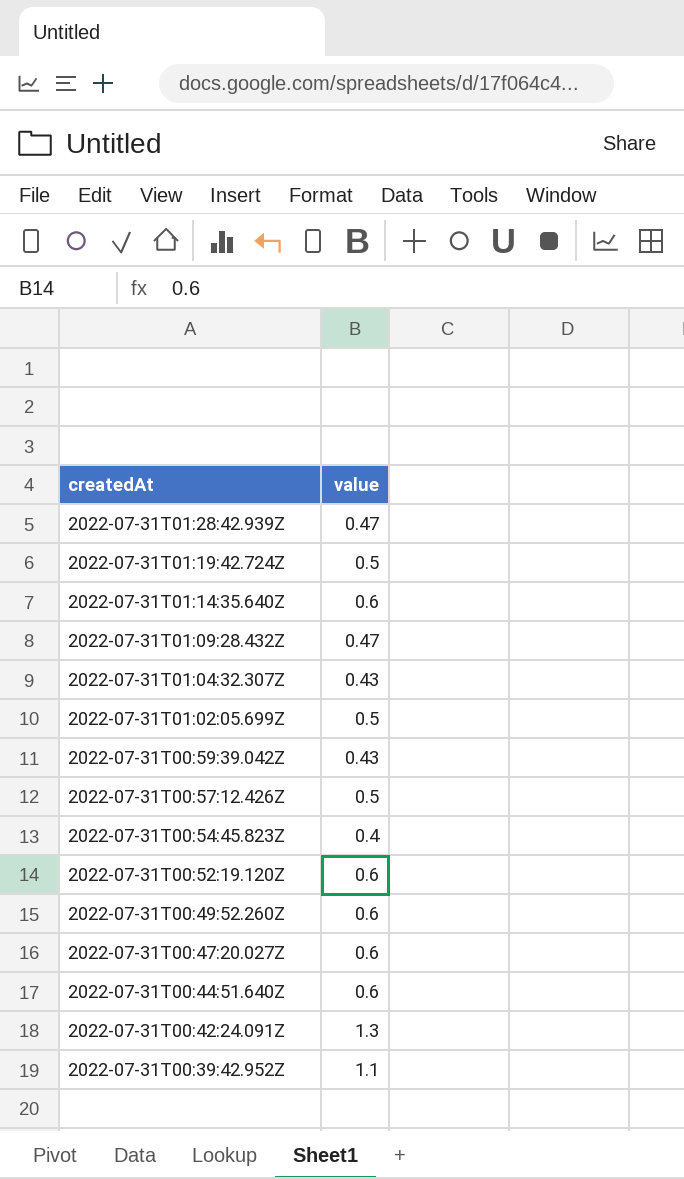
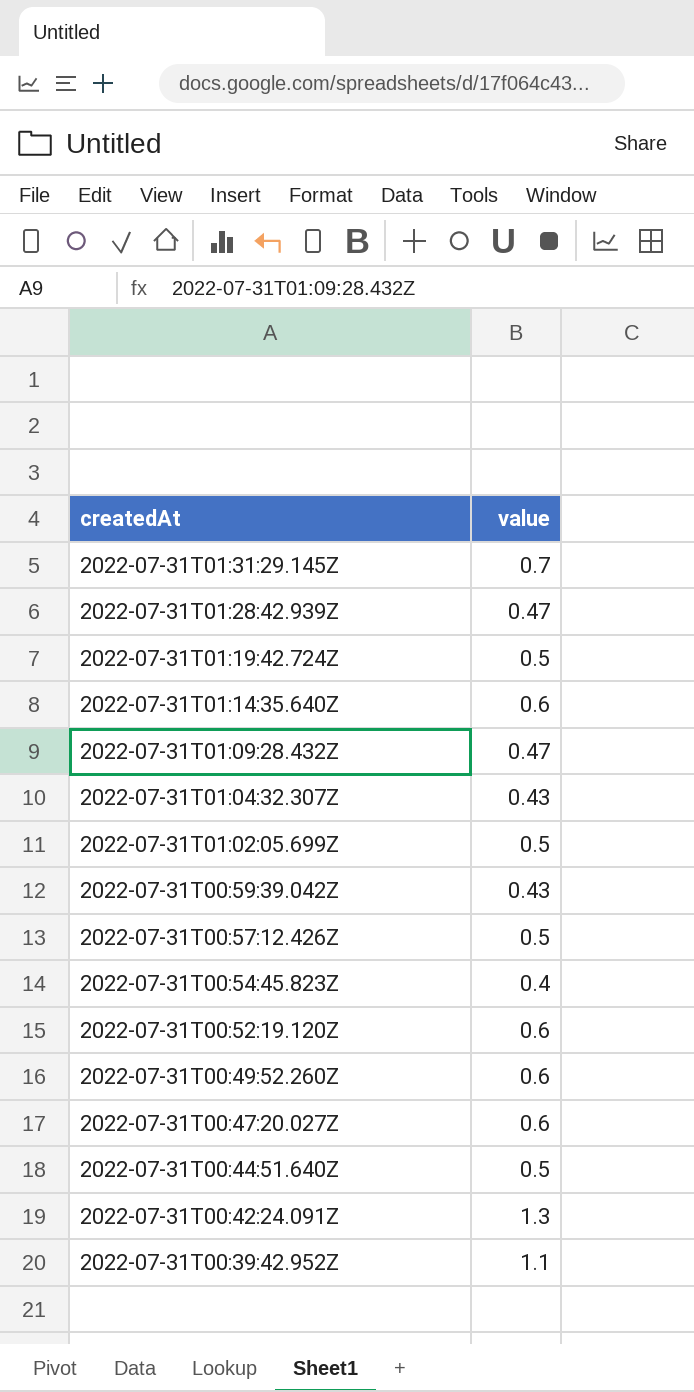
row 2022-07-31T01:31:29.145Z: none -> 0.7
2022-07-31T00:44:51.640Z | value: 0.6 -> 0.5

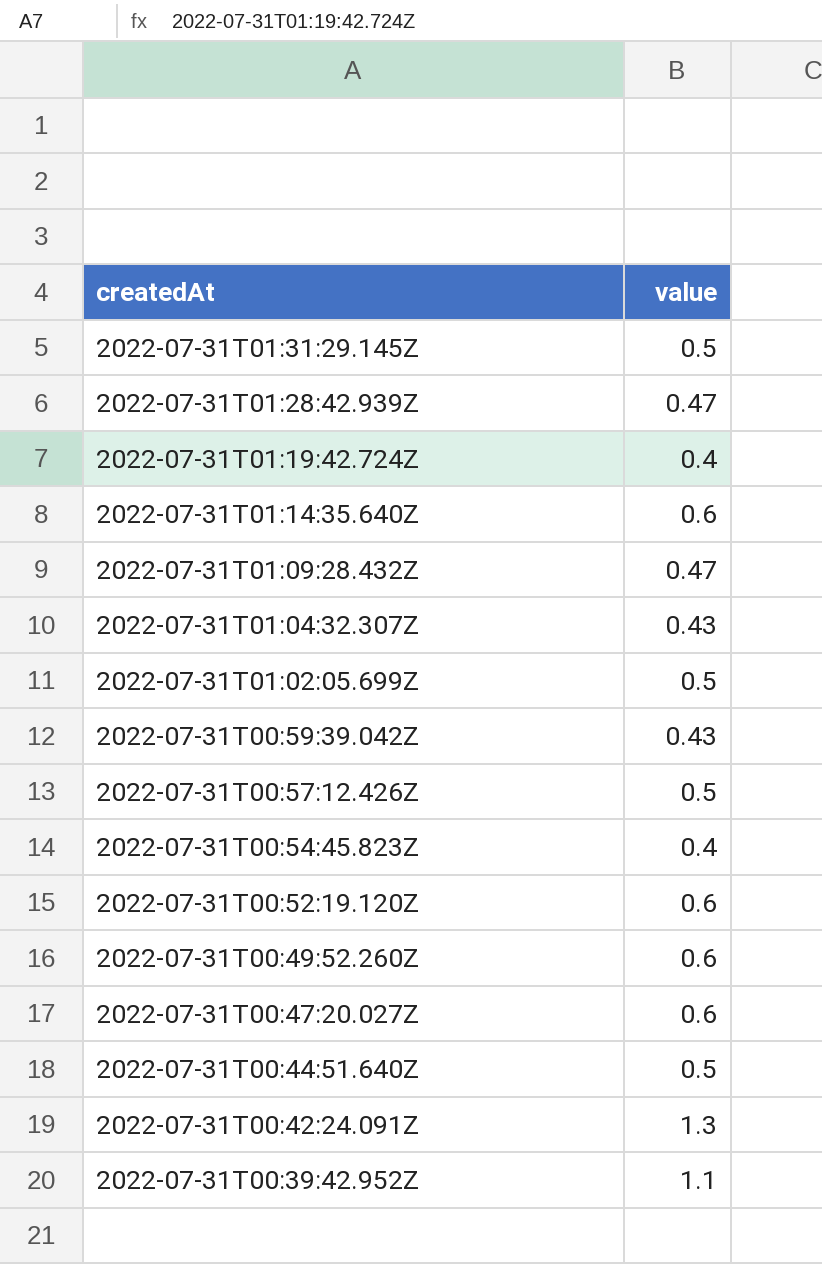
2022-07-31T01:31:29.145Z | value: 0.7 -> 0.5
2022-07-31T01:19:42.724Z | value: 0.5 -> 0.4

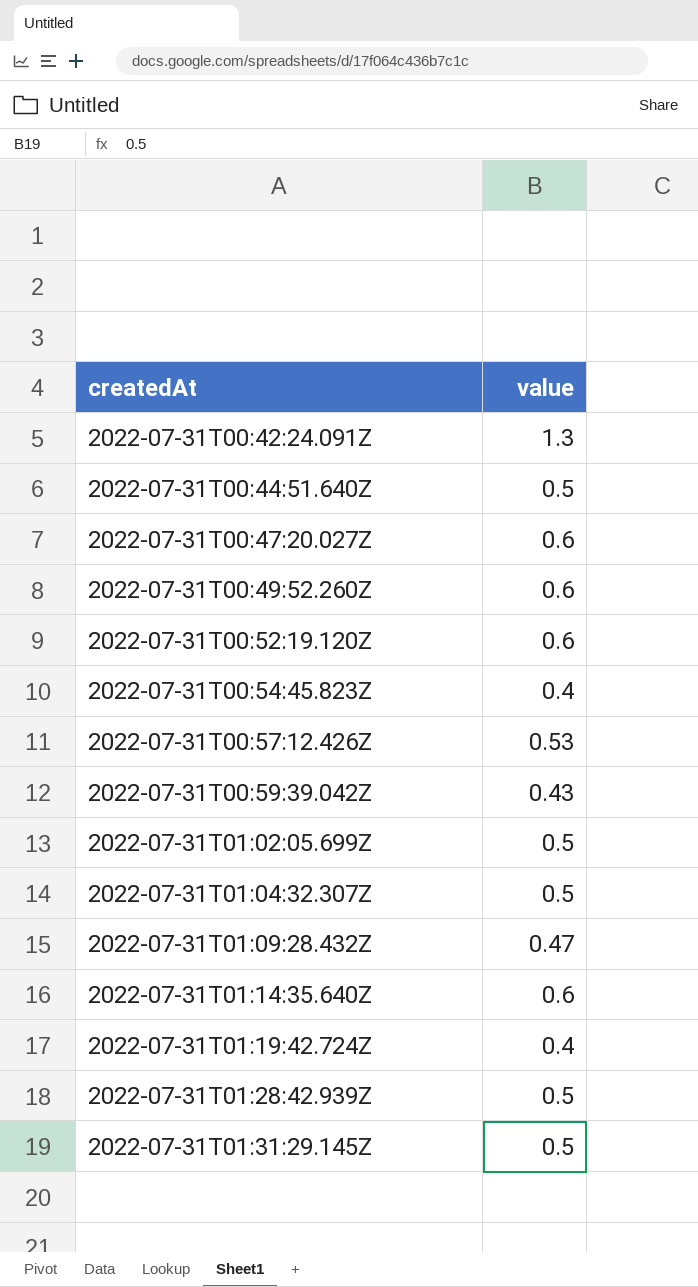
row order: createdAt descending -> createdAt ascending
row 2022-07-31T00:39:42.952Z: 1.1 -> none
2022-07-31T00:57:12.426Z | value: 0.5 -> 0.53
2022-07-31T01:04:32.307Z | value: 0.43 -> 0.5
2022-07-31T01:28:42.939Z | value: 0.47 -> 0.5

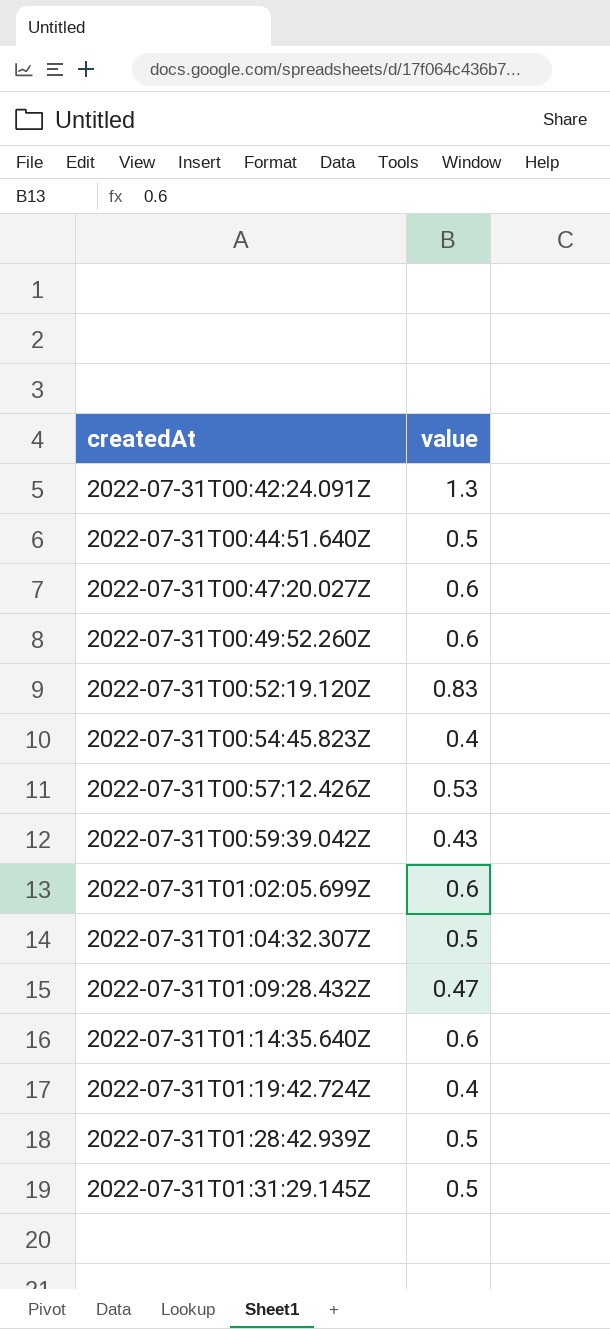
2022-07-31T00:52:19.120Z | value: 0.6 -> 0.83
2022-07-31T01:02:05.699Z | value: 0.5 -> 0.6

